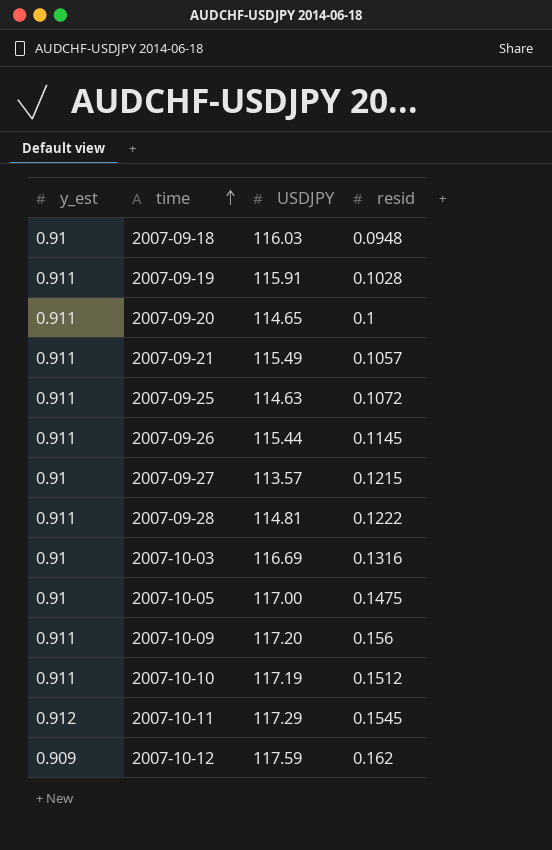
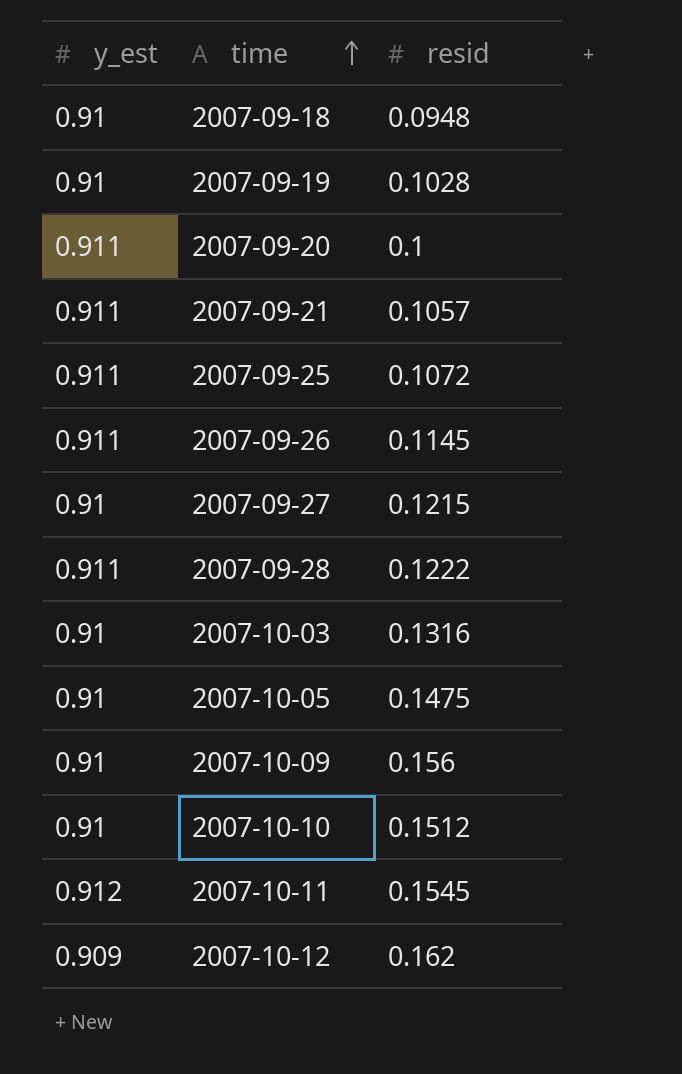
column USDJPY | position: 3 -> none
2007-09-19 | y_est: 0.911 -> 0.91
2007-10-09 | y_est: 0.911 -> 0.91
2007-10-10 | y_est: 0.911 -> 0.91

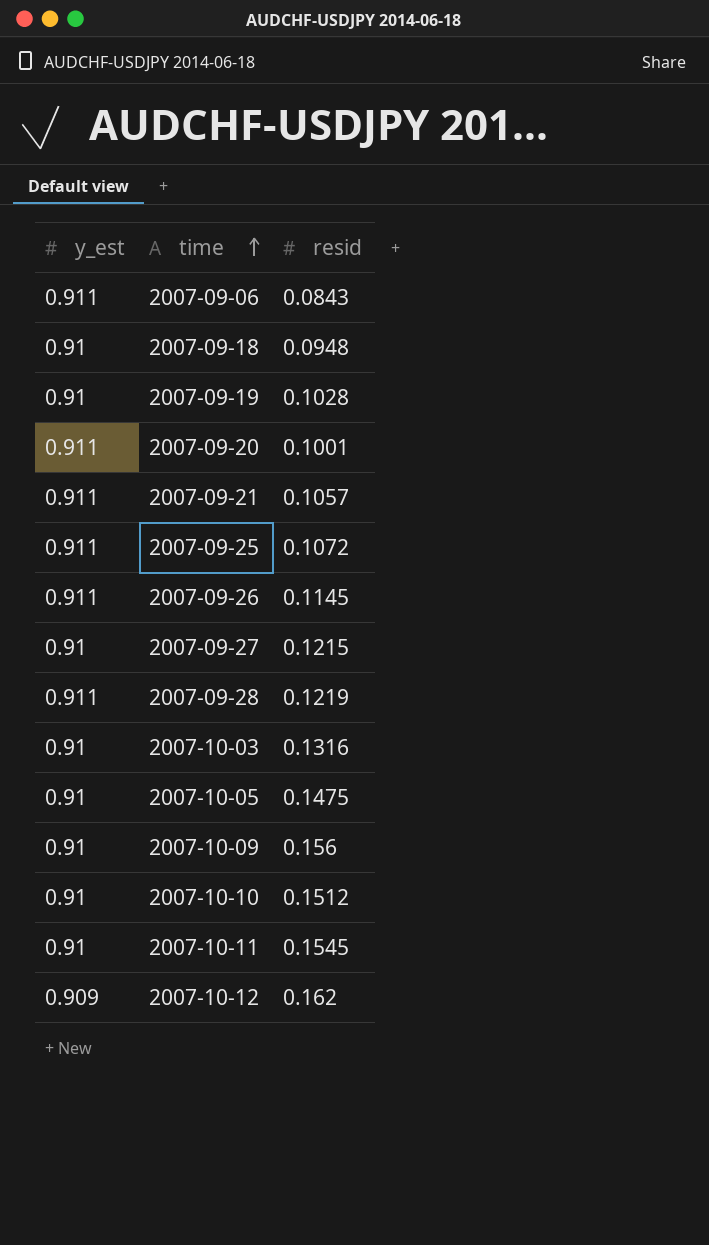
row 2007-09-06: none -> 0.911 | 0.0843
2007-09-20 | resid: 0.1 -> 0.1001
2007-09-28 | resid: 0.1222 -> 0.1219
2007-10-11 | y_est: 0.912 -> 0.91

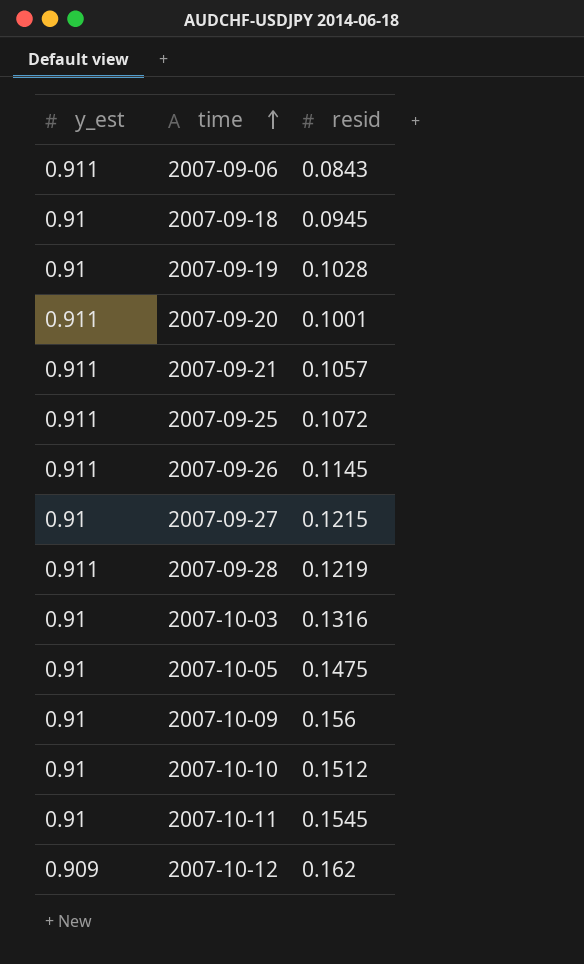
2007-09-18 | resid: 0.0948 -> 0.0945

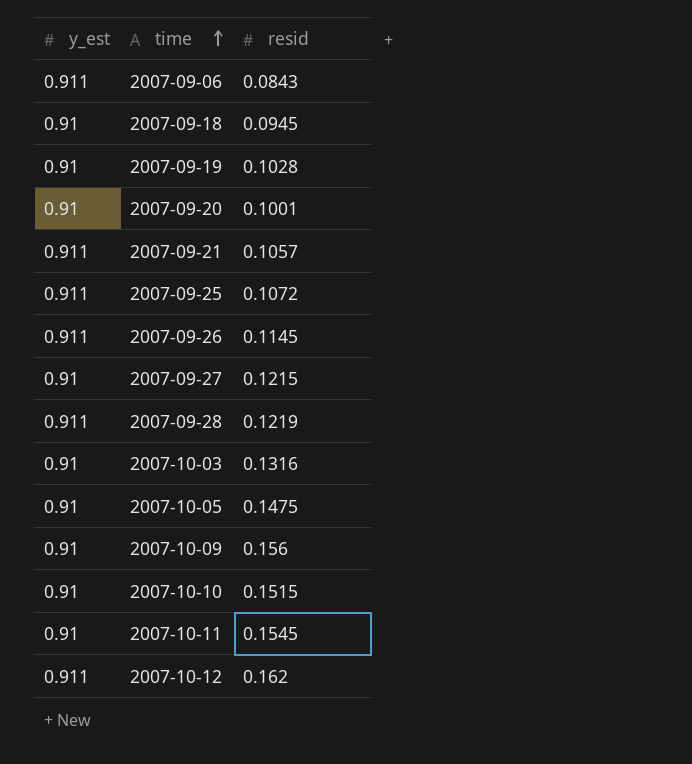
2007-09-20 | y_est: 0.911 -> 0.91
2007-10-10 | resid: 0.1512 -> 0.1515
2007-10-12 | y_est: 0.909 -> 0.911

